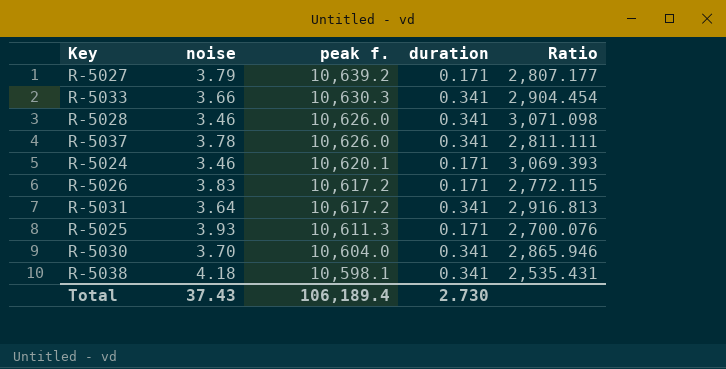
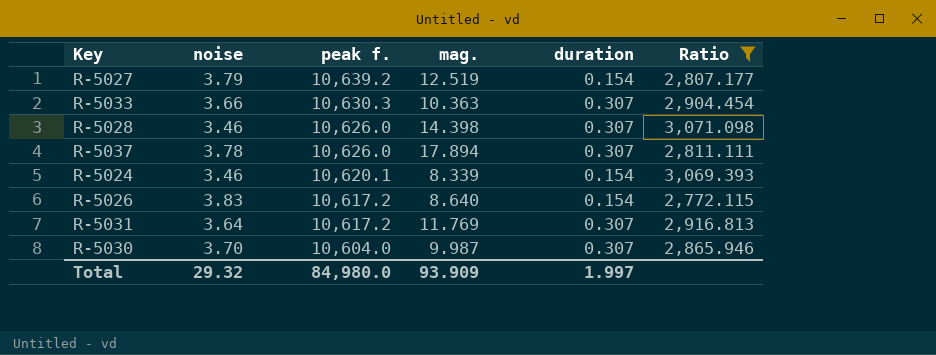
filter: none -> Ratio >= 2,772.115
column mag. | position: none -> 4
R-5027 | duration: 0.171 -> 0.154
R-5033 | duration: 0.341 -> 0.307
R-5028 | duration: 0.341 -> 0.307
R-5037 | duration: 0.341 -> 0.307
R-5024 | duration: 0.171 -> 0.154
R-5026 | duration: 0.171 -> 0.154
R-5031 | duration: 0.341 -> 0.307
R-5030 | duration: 0.341 -> 0.307
Total | noise: 37.43 -> 29.32
Total | peak f.: 106,189.4 -> 84,980.0
Total | duration: 2.730 -> 1.997

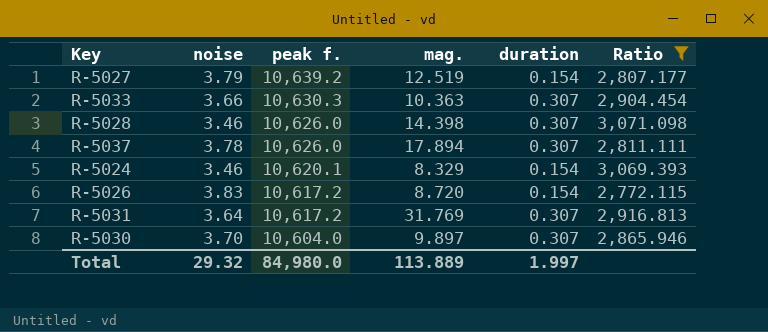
R-5024 | mag.: 8.339 -> 8.329
R-5026 | mag.: 8.640 -> 8.720
R-5031 | mag.: 11.769 -> 31.769
R-5030 | mag.: 9.987 -> 9.897
Total | mag.: 93.909 -> 113.889

